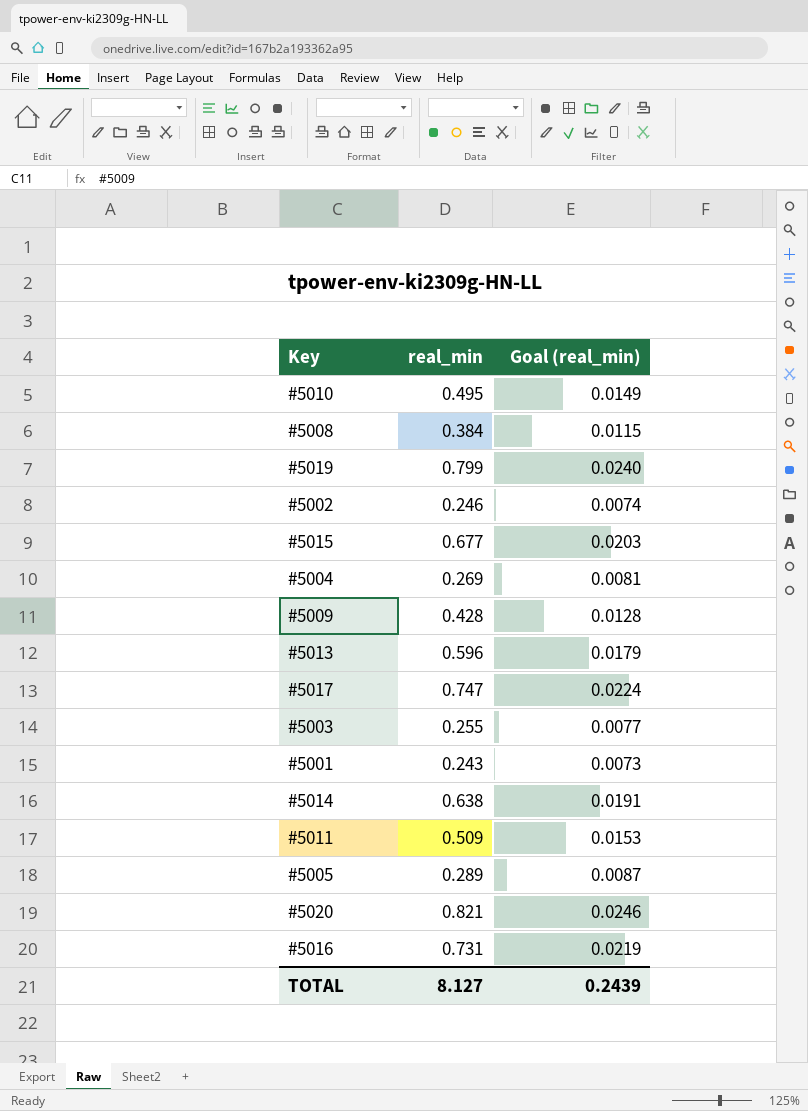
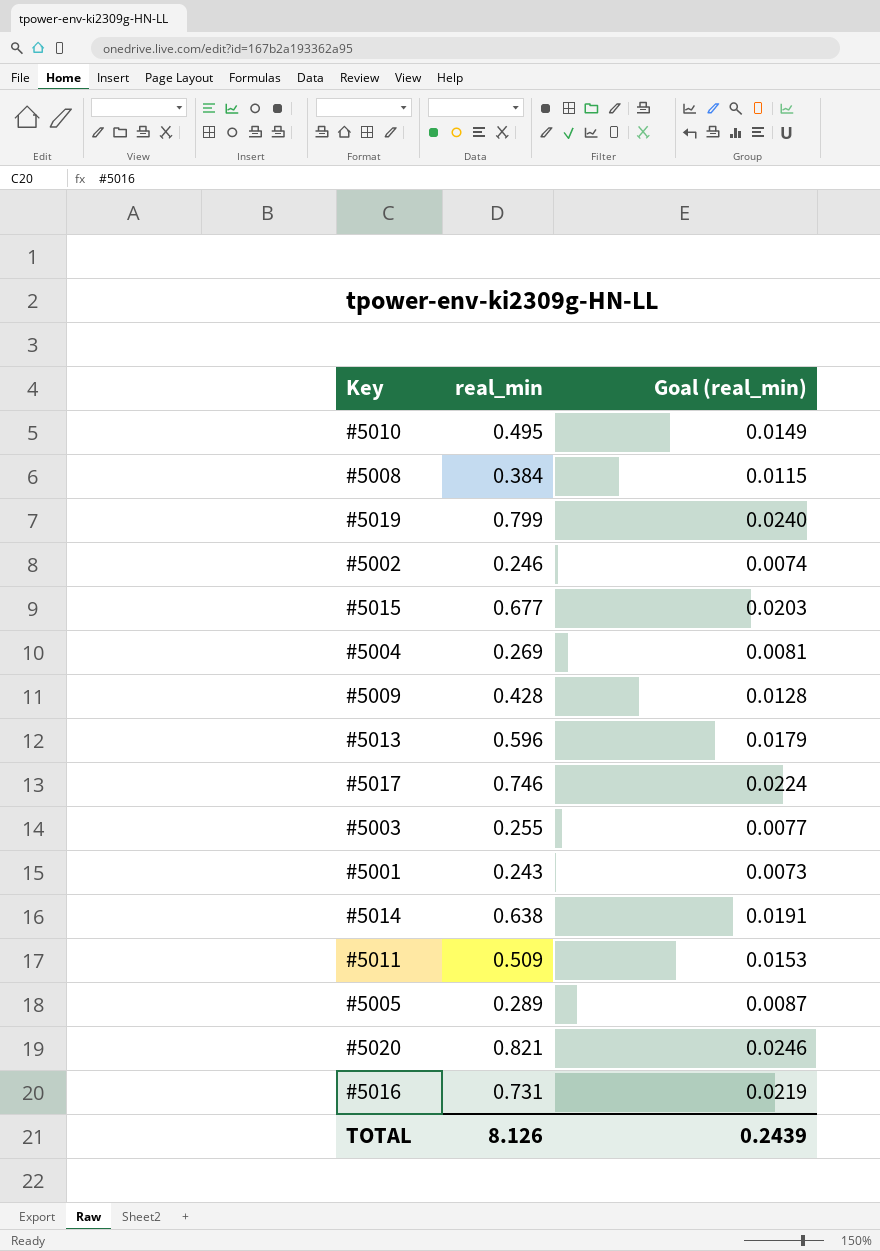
#5017 | real_min: 0.747 -> 0.746
TOTAL | real_min: 8.127 -> 8.126

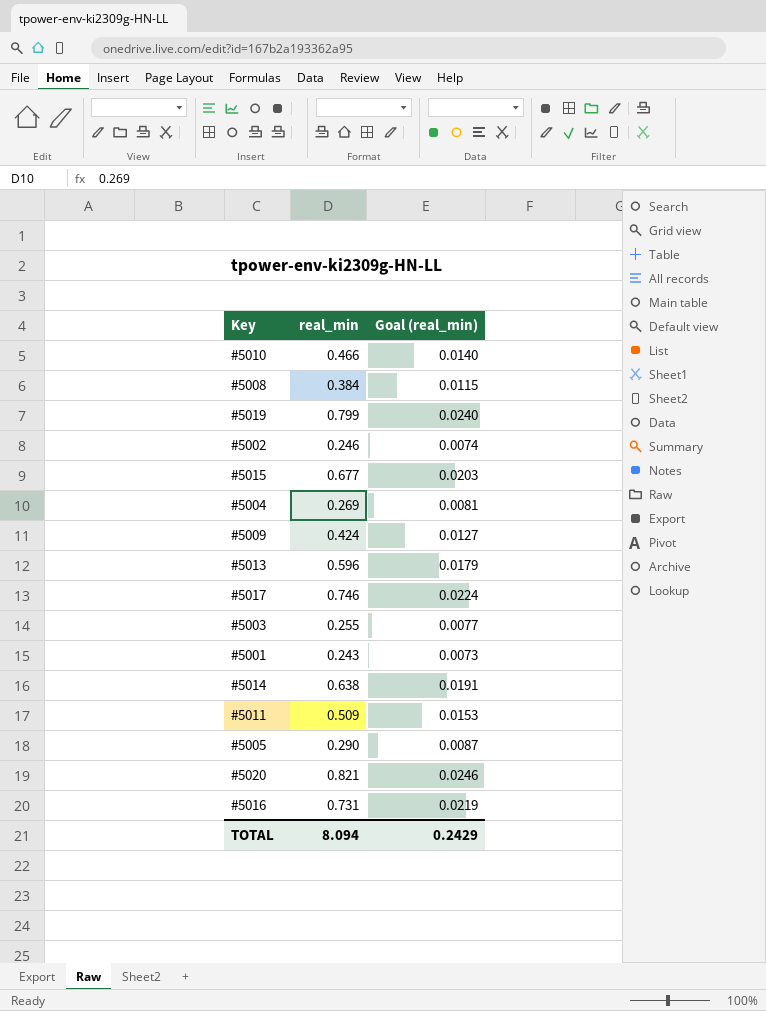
#5010 | real_min: 0.495 -> 0.466
#5010 | Goal (real_min): 0.0149 -> 0.0140
#5009 | real_min: 0.428 -> 0.424
#5009 | Goal (real_min): 0.0128 -> 0.0127
#5005 | real_min: 0.289 -> 0.290
TOTAL | real_min: 8.126 -> 8.094
TOTAL | Goal (real_min): 0.2439 -> 0.2429

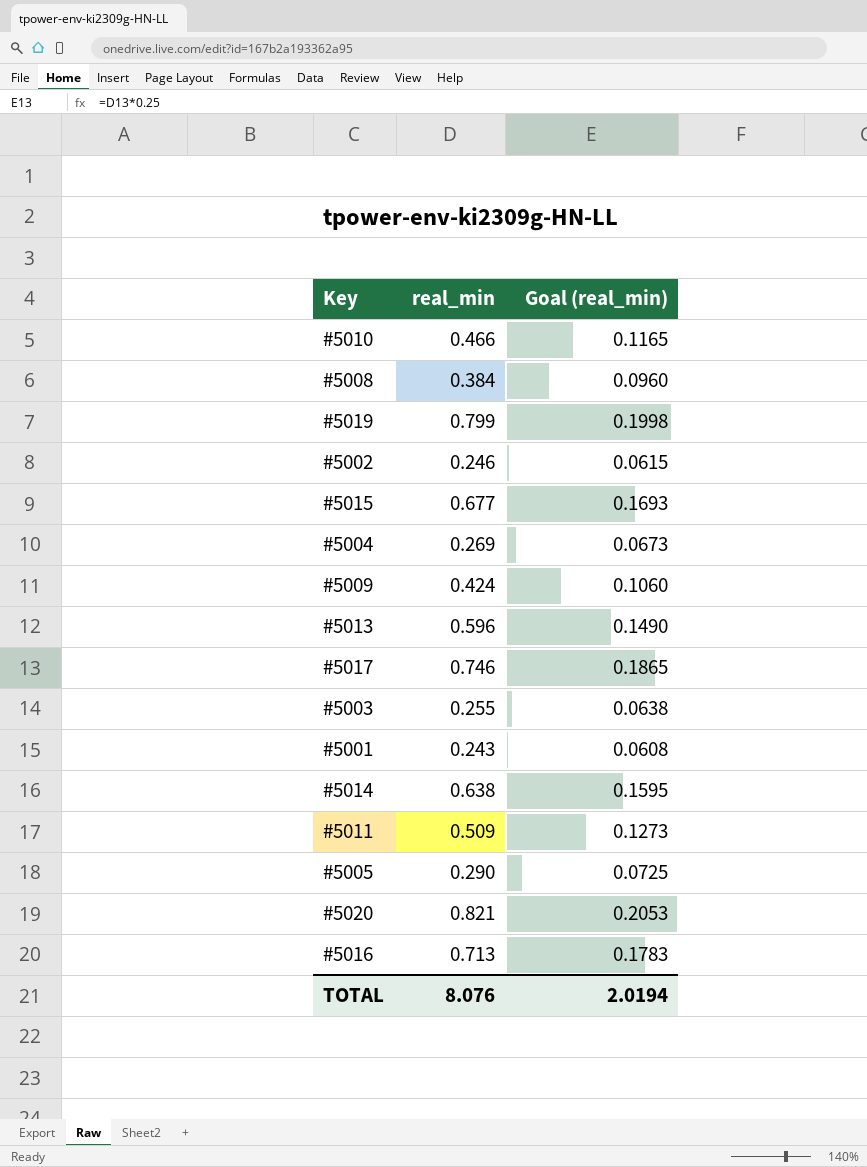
column Goal (real_min) | formula: [real_min] * 0.03 -> [real_min] * 0.25
#5016 | real_min: 0.731 -> 0.713
TOTAL | real_min: 8.094 -> 8.076
TOTAL | Goal (real_min): 0.2429 -> 2.0194

